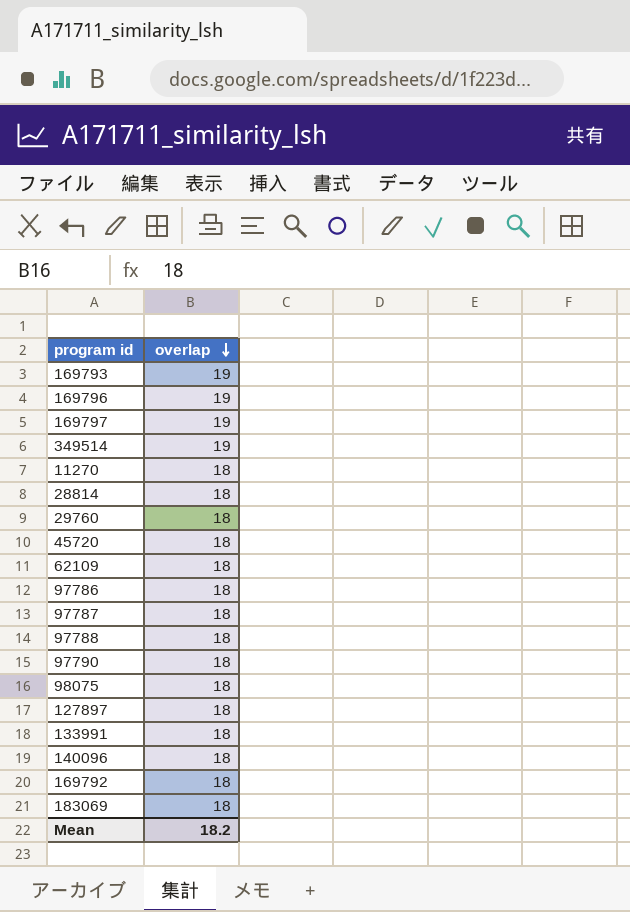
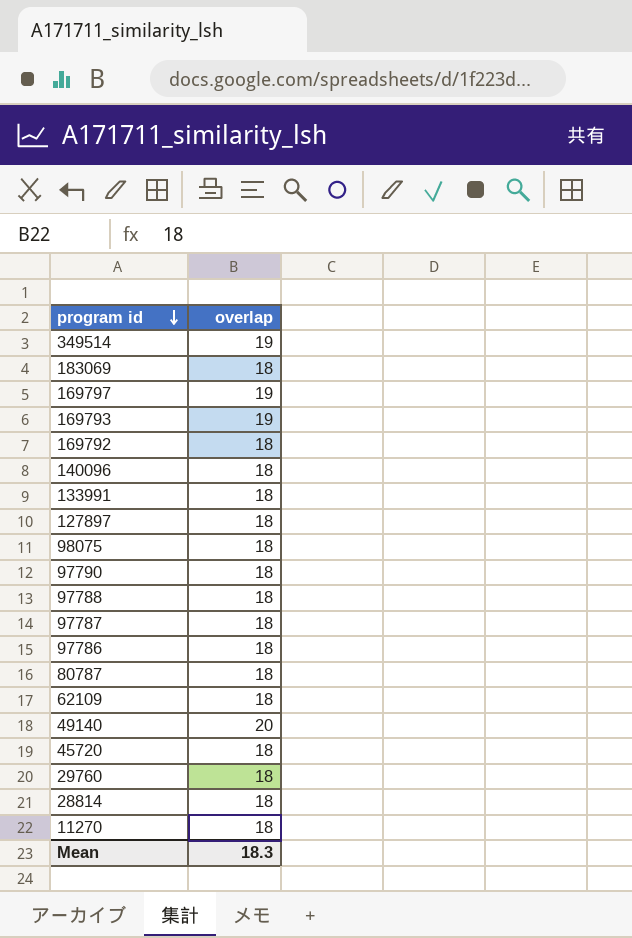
row order: overlap descending -> program id descending
row 169796: 19 -> none
row 80787: none -> 18
row 49140: none -> 20
Mean | overlap: 18.2 -> 18.3

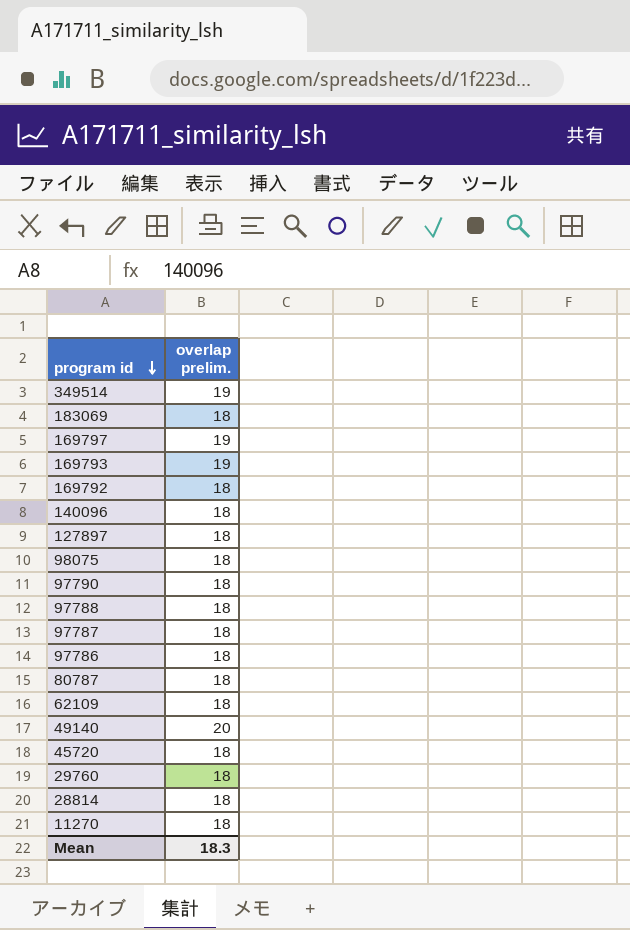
column name: overlap -> overlap prelim.
row 133991: 18 -> none

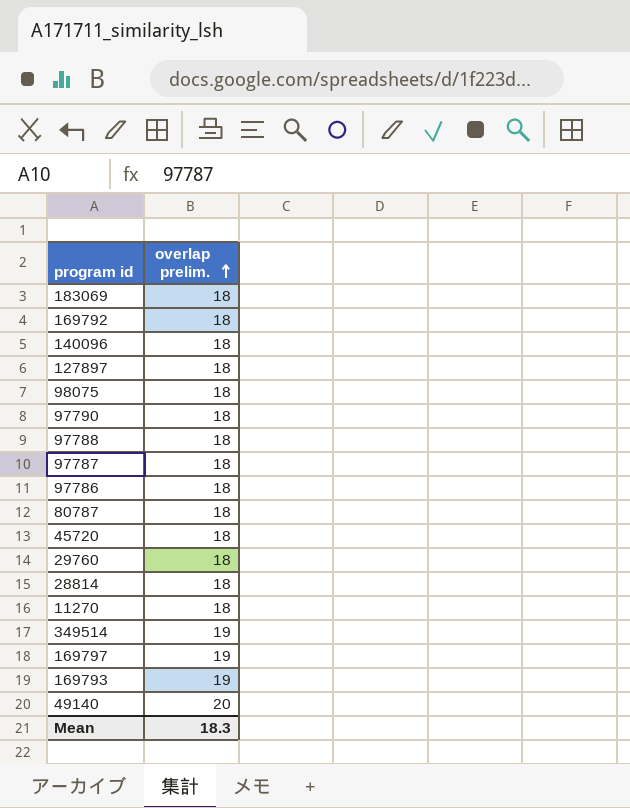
row order: program id descending -> overlap prelim. ascending
row 62109: 18 -> none

